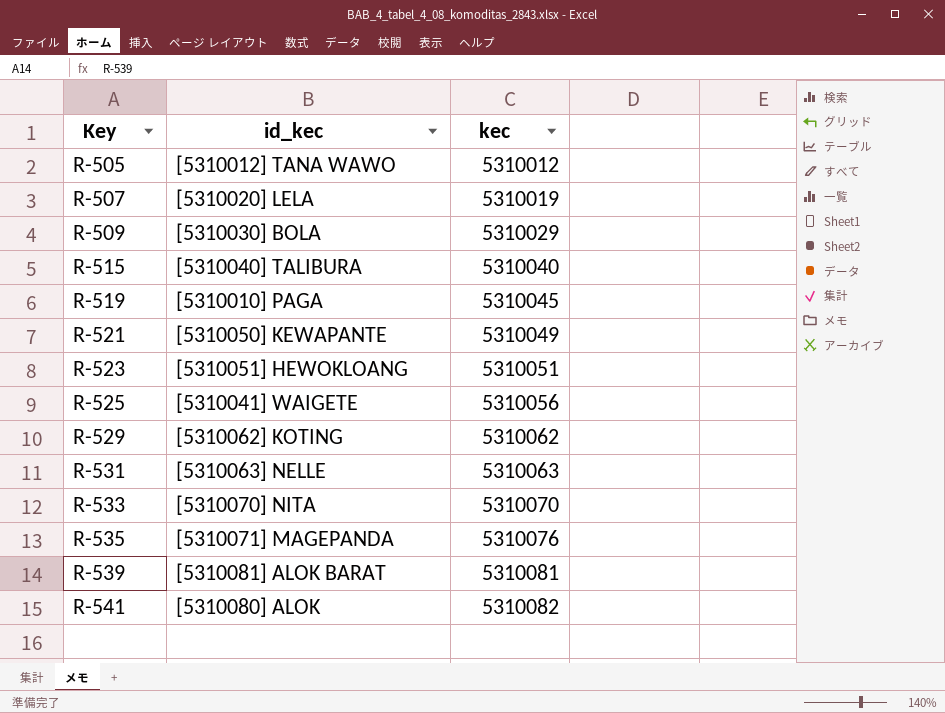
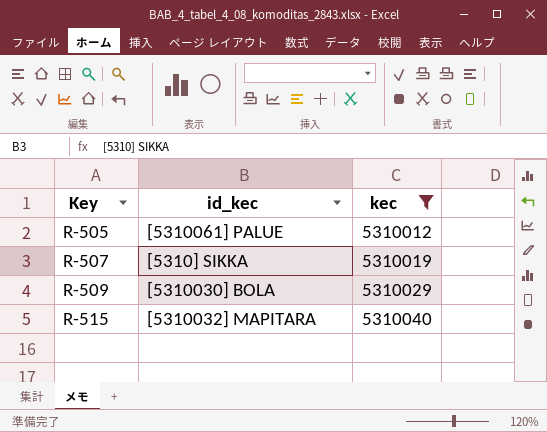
filter: none -> kec <= 5310040
R-505 | id_kec: [5310012] TANA WAWO -> [5310061] PALUE
R-507 | id_kec: [5310020] LELA -> [5310] SIKKA
R-515 | id_kec: [5310040] TALIBURA -> [5310032] MAPITARA

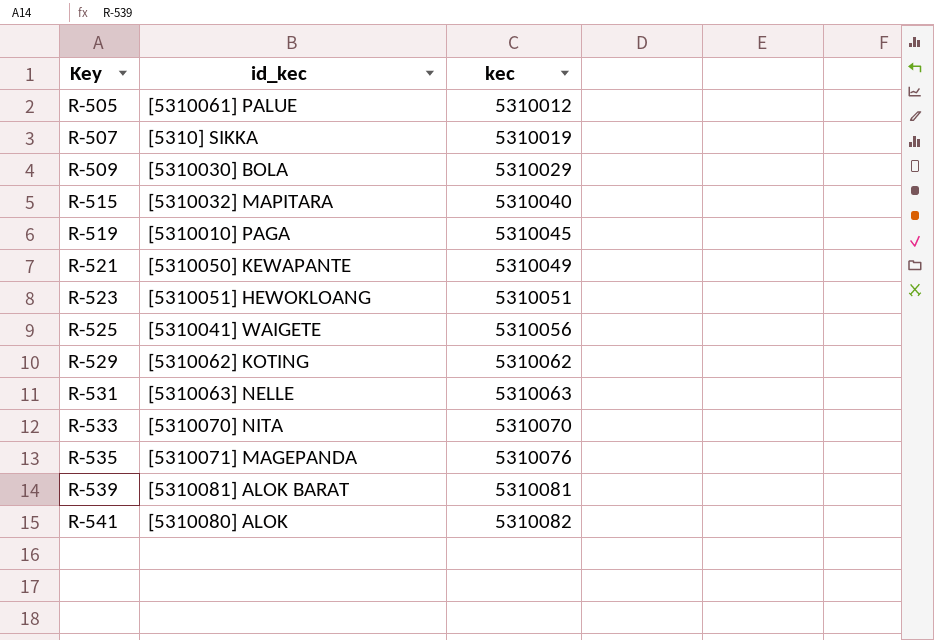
filter: kec <= 5310040 -> none

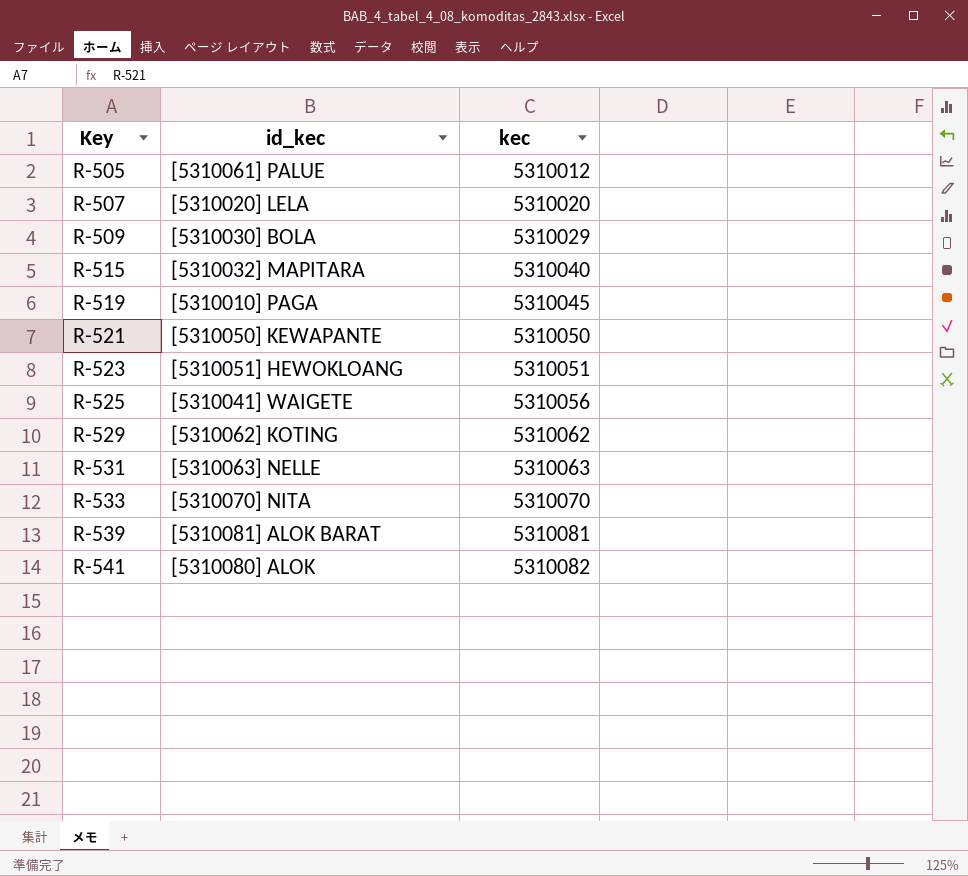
row R-535: [5310071] MAGEPANDA | 5310076 -> none
R-507 | id_kec: [5310] SIKKA -> [5310020] LELA
R-507 | kec: 5310019 -> 5310020
R-521 | kec: 5310049 -> 5310050

